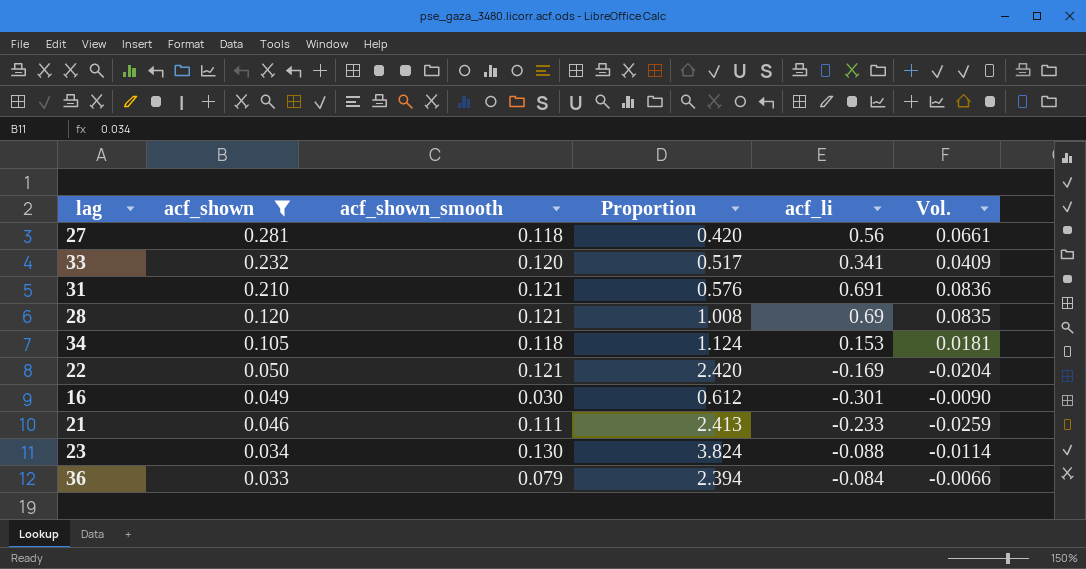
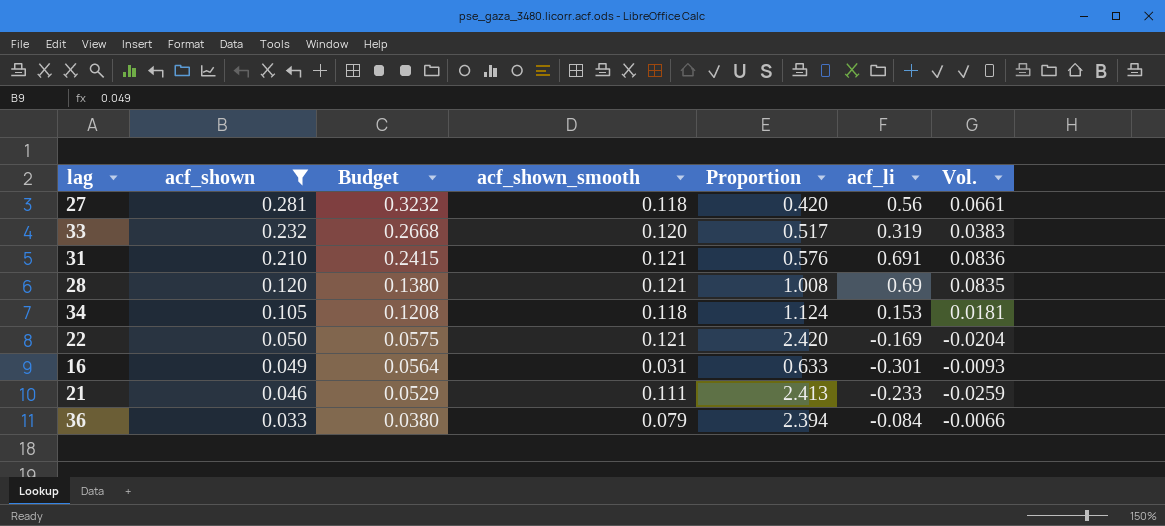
column Budget | formula: none -> [acf_shown] * 1.15
row 23: 0.034 | 0.130 | 3.824 | -0.088 | -0.0114 -> none
33 | acf_li: 0.341 -> 0.319
33 | Vol.: 0.0409 -> 0.0383
16 | acf_shown_smooth: 0.030 -> 0.031
16 | Proportion: 0.612 -> 0.633
16 | Vol.: -0.0090 -> -0.0093

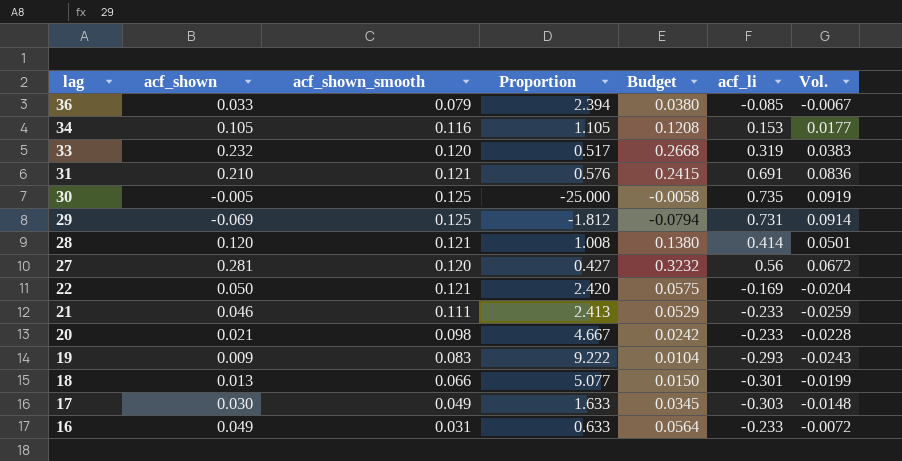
filter: acf_shown >= 0.033 -> none
row order: acf_shown descending -> lag descending
column Budget | position: 3 -> 5
36 | acf_li: -0.084 -> -0.085
36 | Vol.: -0.0066 -> -0.0067
34 | acf_shown_smooth: 0.118 -> 0.116
34 | Proportion: 1.124 -> 1.105
34 | Vol.: 0.0181 -> 0.0177
28 | acf_li: 0.69 -> 0.414
28 | Vol.: 0.0835 -> 0.0501
27 | acf_shown_smooth: 0.118 -> 0.120
27 | Proportion: 0.420 -> 0.427
27 | Vol.: 0.0661 -> 0.0672
16 | acf_li: -0.301 -> -0.233
16 | Vol.: -0.0093 -> -0.0072

